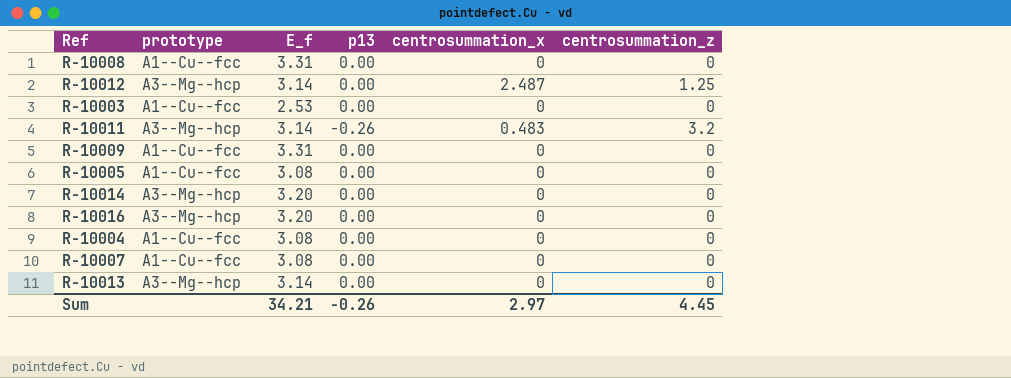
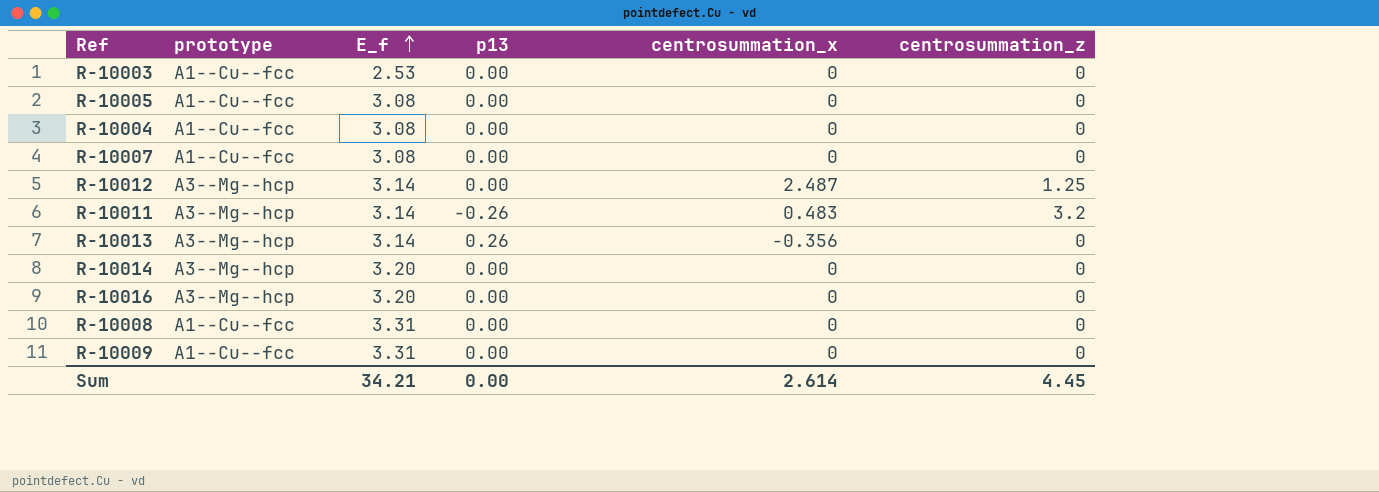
row order: none -> E_f ascending
R-10013 | p13: 0.00 -> 0.26
R-10013 | centrosummation_x: 0 -> -0.356
Sum | p13: -0.26 -> 0.00
Sum | centrosummation_x: 2.97 -> 2.614

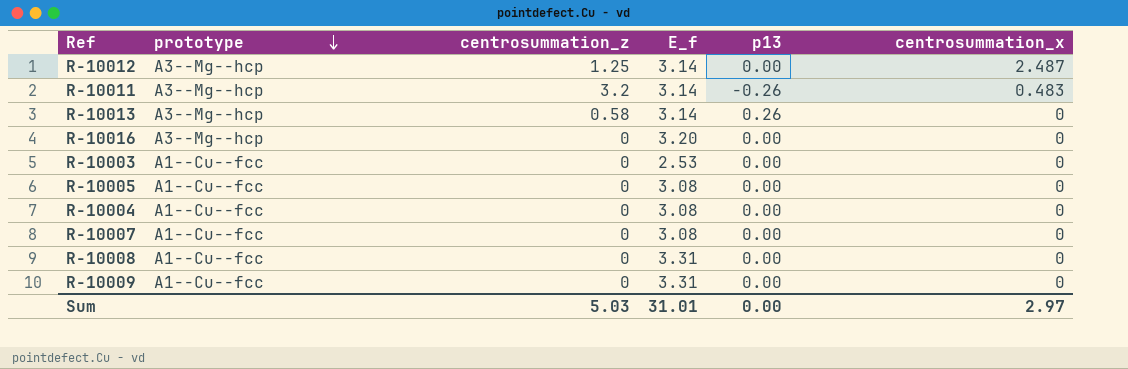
row order: E_f ascending -> prototype descending
column centrosummation_z | position: 6 -> 3
row R-10014: A3--Mg--hcp | 3.20 | 0.00 | 0 | 0 -> none
R-10013 | centrosummation_z: 0 -> 0.58
R-10013 | centrosummation_x: -0.356 -> 0
Sum | centrosummation_z: 4.45 -> 5.03
Sum | E_f: 34.21 -> 31.01
Sum | centrosummation_x: 2.614 -> 2.97

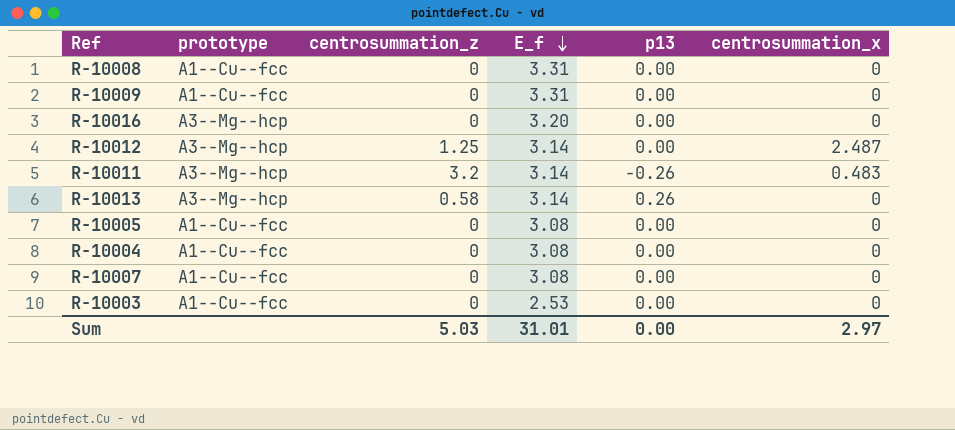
row order: prototype descending -> E_f descending

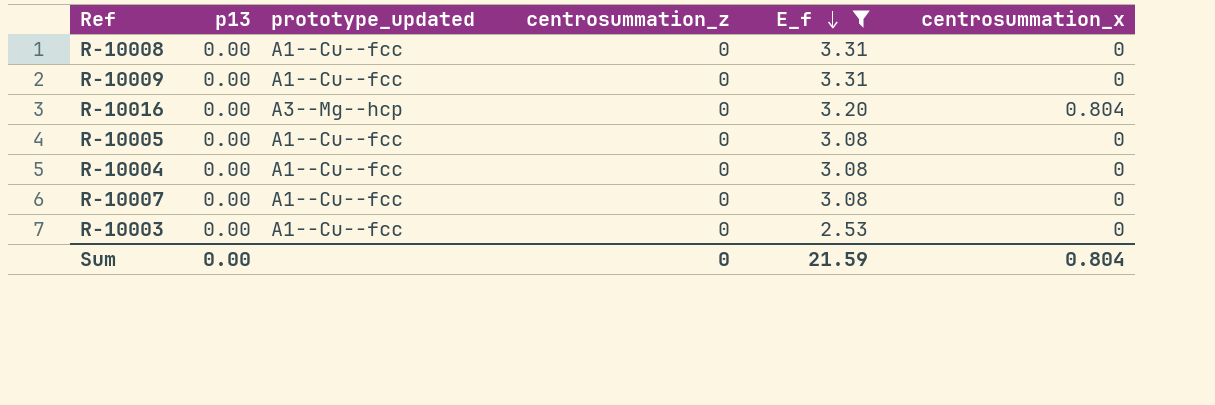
filter: none -> E_f != 3.14
column p13 | position: 5 -> 2
column name: prototype -> prototype_updated
R-10016 | centrosummation_x: 0 -> 0.804
Sum | centrosummation_z: 5.03 -> 0
Sum | E_f: 31.01 -> 21.59
Sum | centrosummation_x: 2.97 -> 0.804

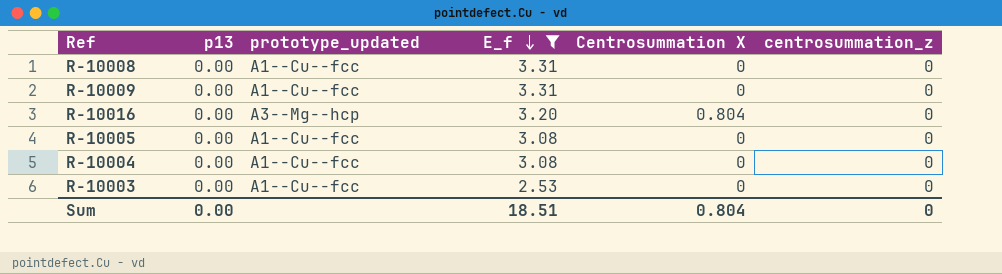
column name: centrosummation_x -> Centrosummation X
column centrosummation_z | position: 4 -> 6
row R-10007: 0.00 | A1--Cu--fcc | 0 | 3.08 | 0 -> none
Sum | E_f: 21.59 -> 18.51

